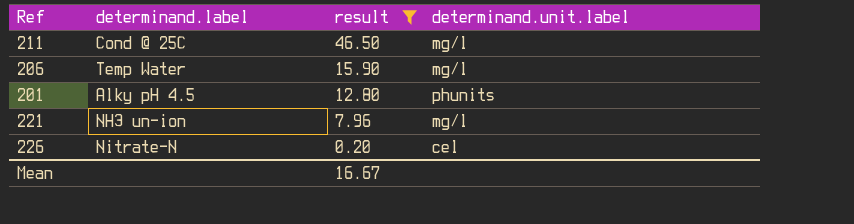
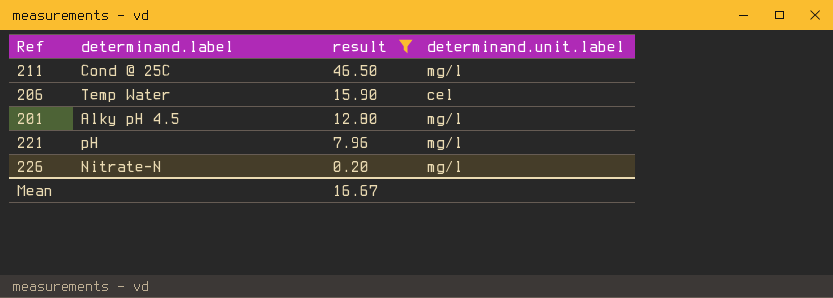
206 | determinand.unit.label: mg/l -> cel
201 | determinand.unit.label: phunits -> mg/l
221 | determinand.label: NH3 un-ion -> pH
226 | determinand.unit.label: cel -> mg/l

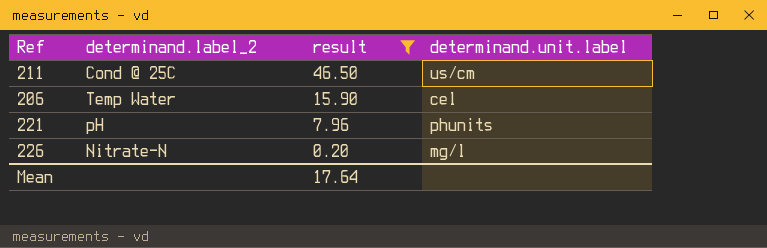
column name: determinand.label -> determinand.label_2
row 201: Alky pH 4.5 | 12.80 | mg/l -> none
211 | determinand.unit.label: mg/l -> us/cm
221 | determinand.unit.label: mg/l -> phunits
Mean | result: 16.67 -> 17.64

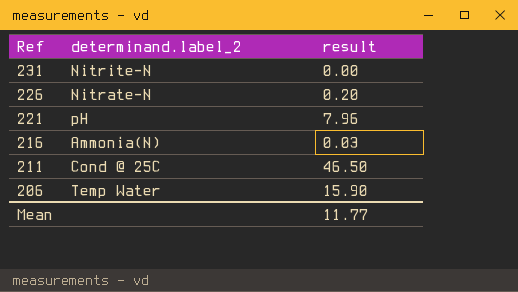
filter: result >= 0.20 -> none
row order: result descending -> Ref descending
column determinand.unit.label | position: 4 -> none
Mean | result: 17.64 -> 11.77

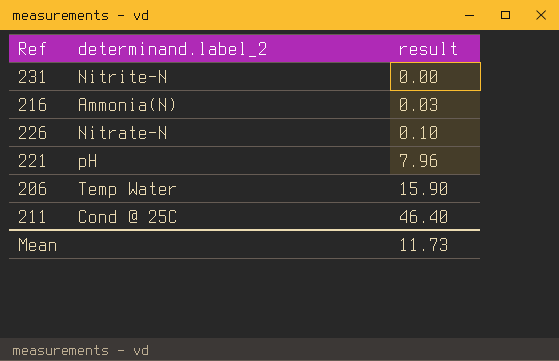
row order: Ref descending -> result ascending
226 | result: 0.20 -> 0.10
211 | result: 46.50 -> 46.40
Mean | result: 11.77 -> 11.73

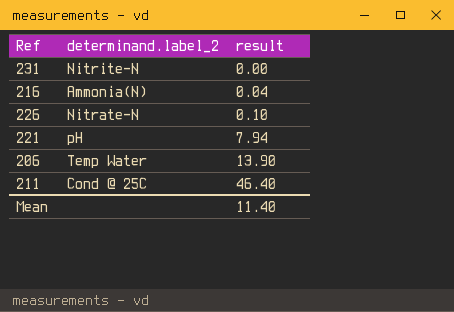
216 | result: 0.03 -> 0.04
221 | result: 7.96 -> 7.94
206 | result: 15.90 -> 13.90
Mean | result: 11.73 -> 11.40

